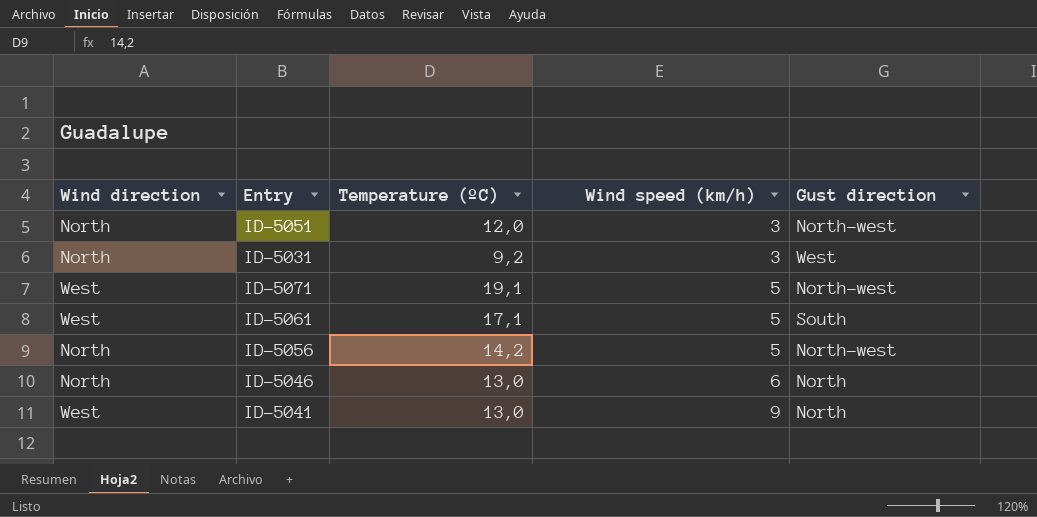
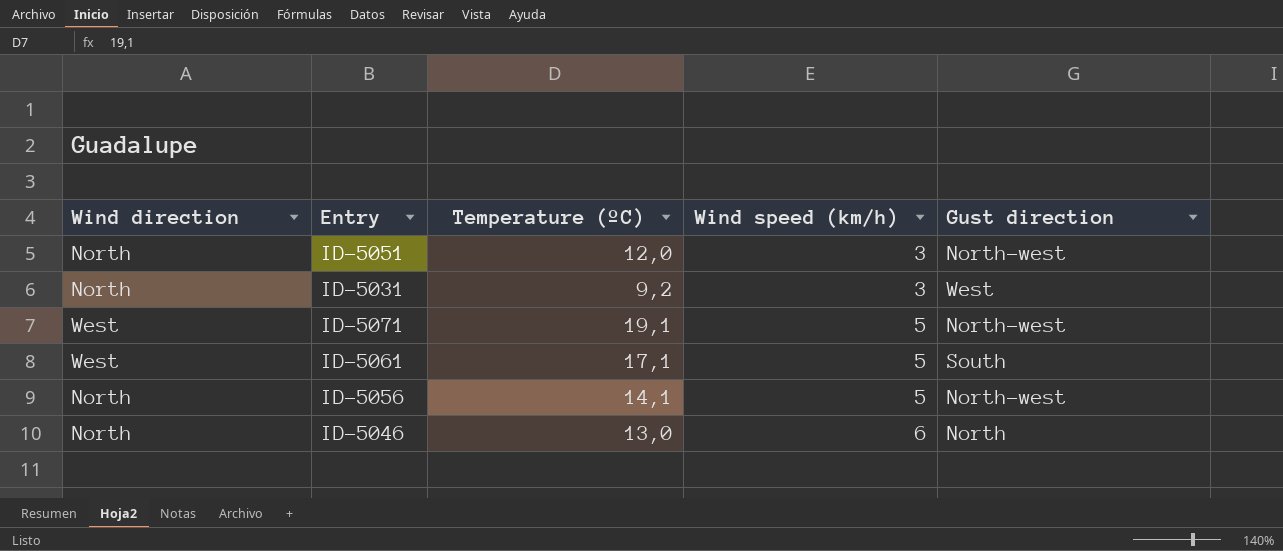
row ID-5041: West | 13,0 | 9 | North -> none
ID-5056 | Temperature (ºC): 14,2 -> 14,1

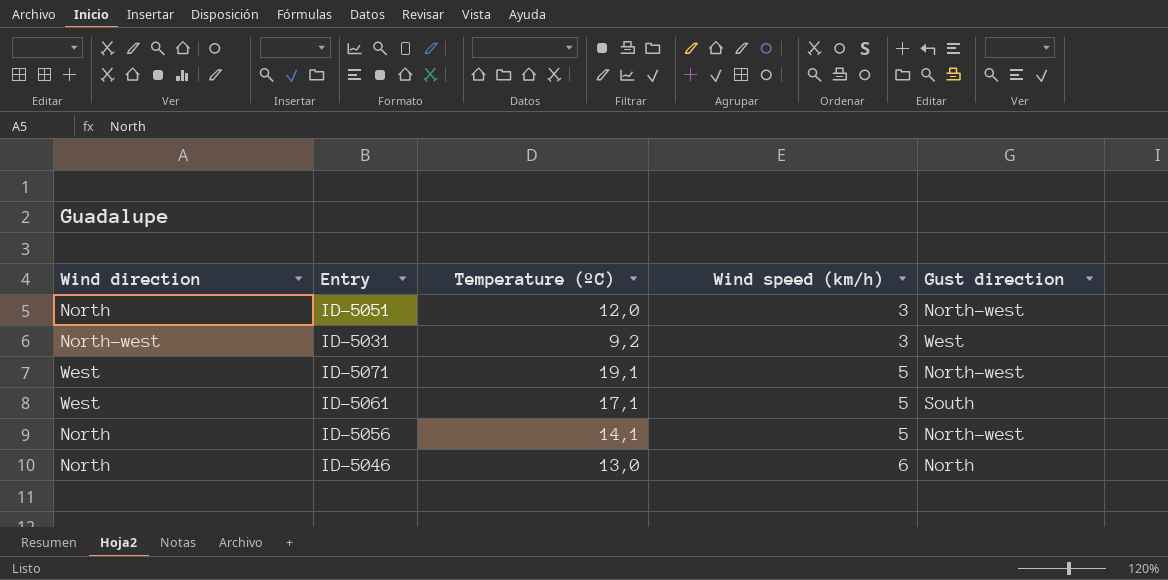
ID-5031 | Wind direction: North -> North-west

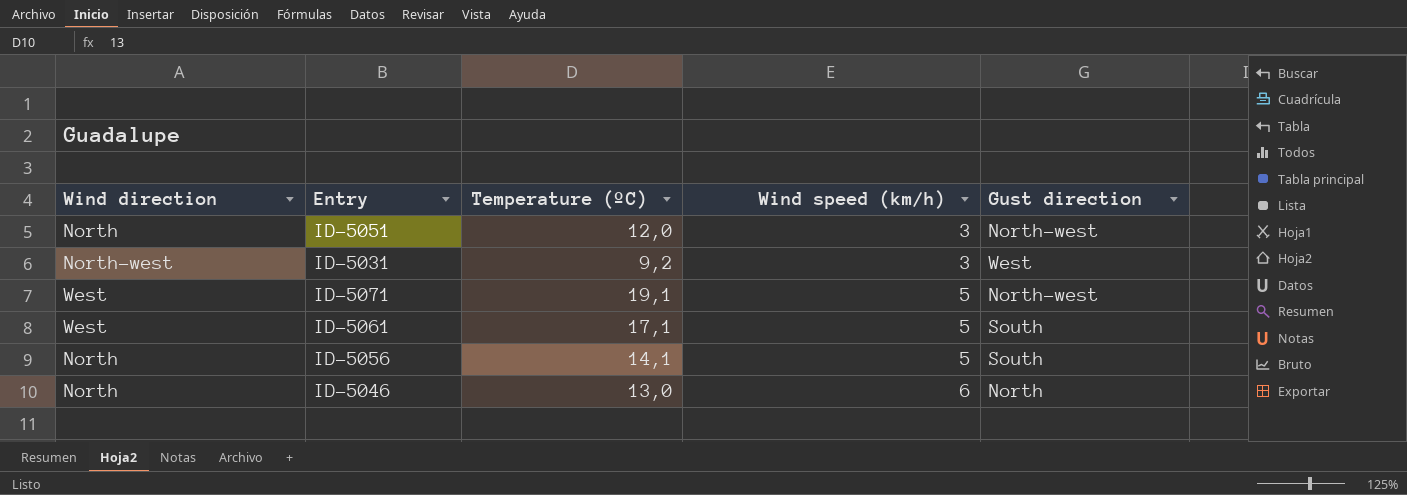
ID-5056 | Gust direction: North-west -> South

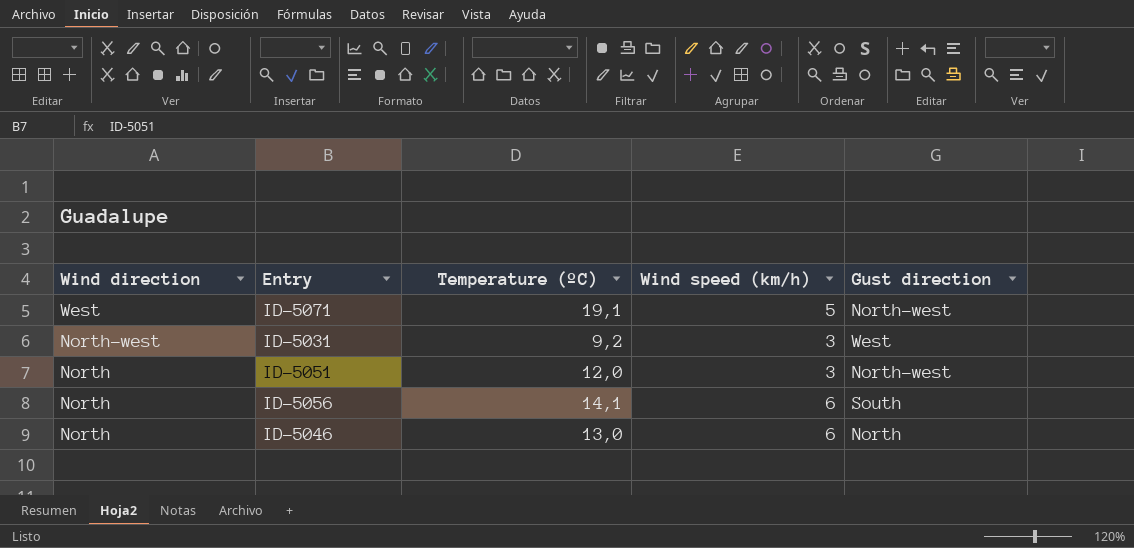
row order: Wind speed (km/h) ascending -> Wind direction descending
row ID-5061: West | 17,1 | 5 | South -> none
ID-5056 | Wind speed (km/h): 5 -> 6

